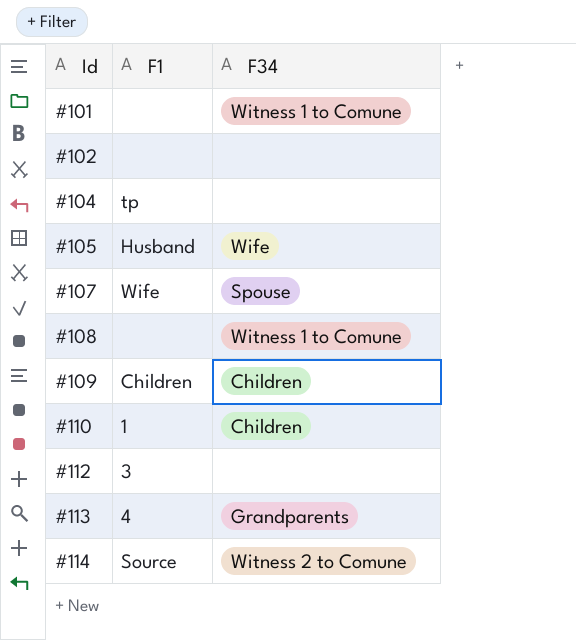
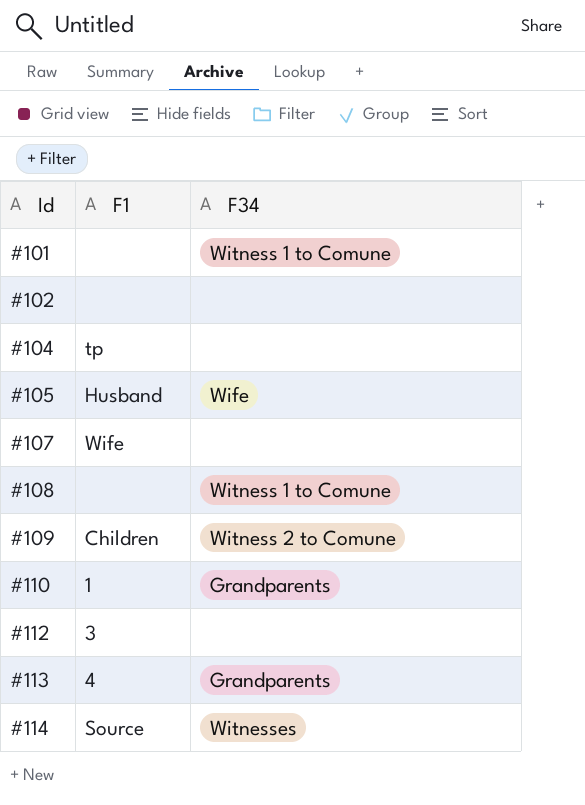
#107 | F34: Spouse -> none
#109 | F34: Children -> Witness 2 to Comune
#110 | F34: Children -> Grandparents
#114 | F34: Witness 2 to Comune -> Witnesses

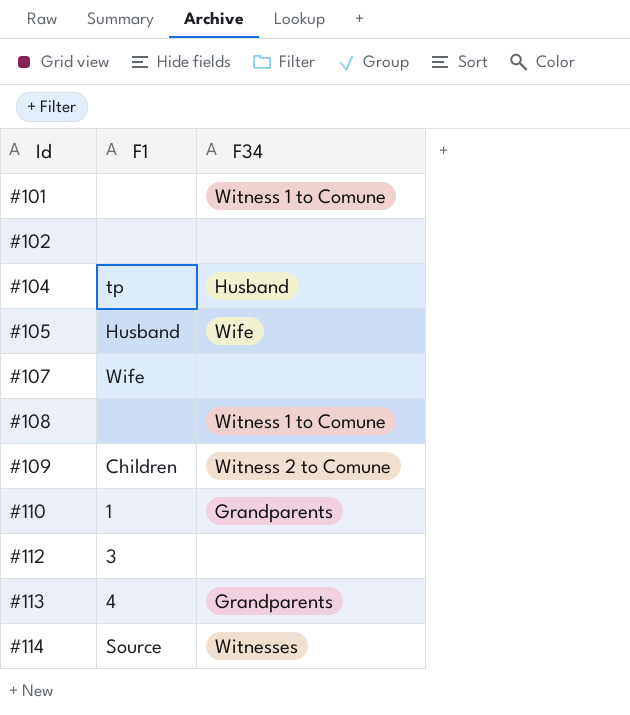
#104 | F34: none -> Husband

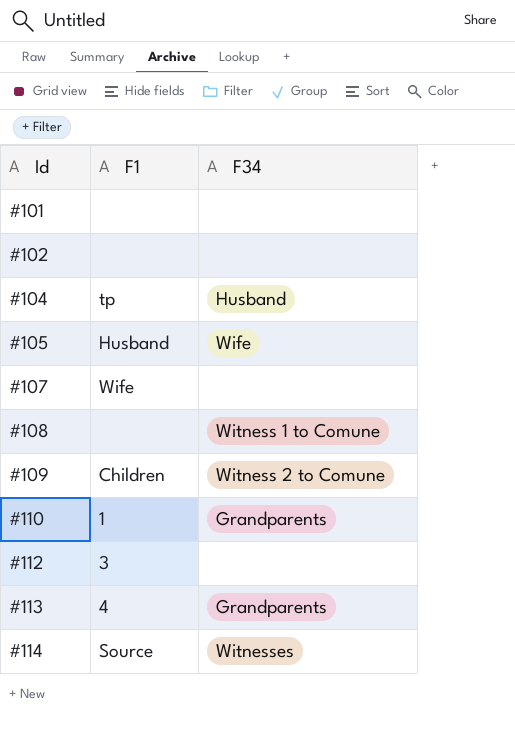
#101 | F34: Witness 1 to Comune -> none

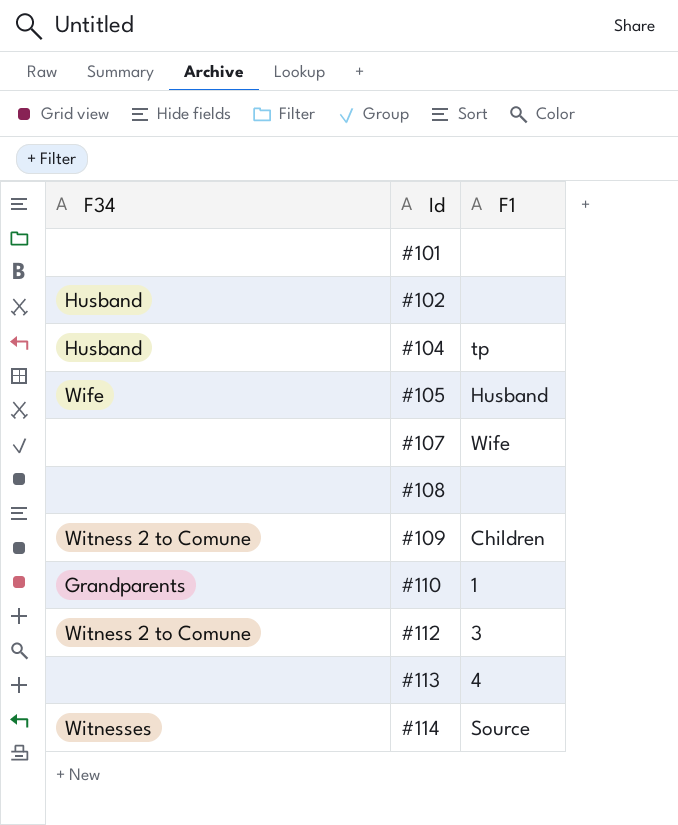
column F34 | position: 3 -> 1
#102 | F34: none -> Husband
#108 | F34: Witness 1 to Comune -> none
#112 | F34: none -> Witness 2 to Comune
#113 | F34: Grandparents -> none

